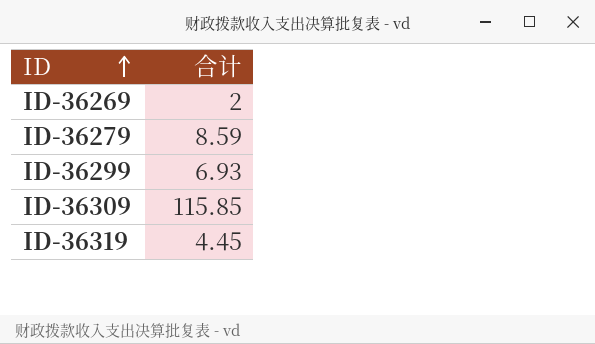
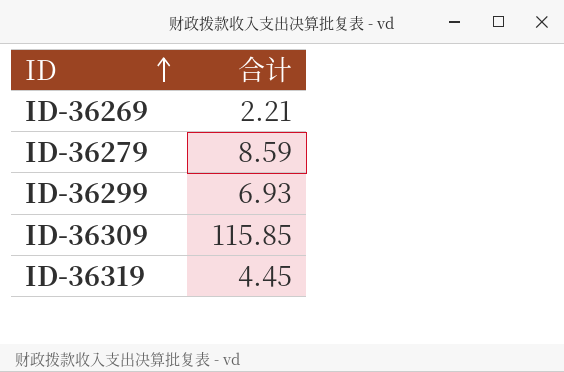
ID-36269 | 合计: 2 -> 2.21

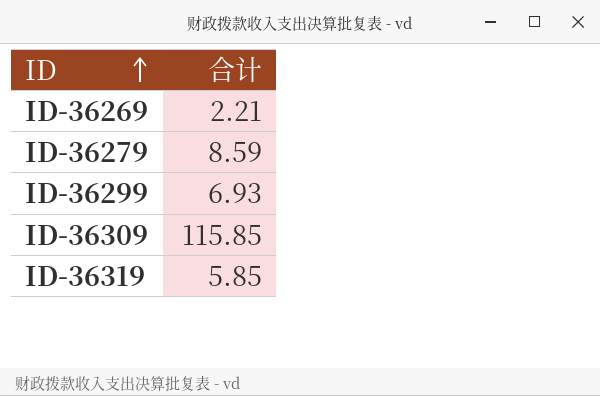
ID-36319 | 合计: 4.45 -> 5.85

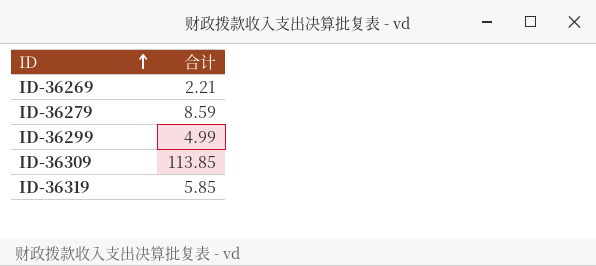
ID-36299 | 合计: 6.93 -> 4.99
ID-36309 | 合计: 115.85 -> 113.85

